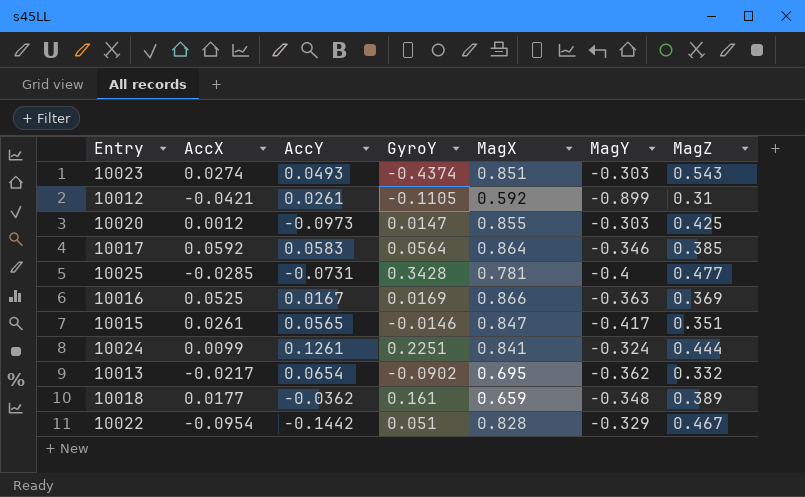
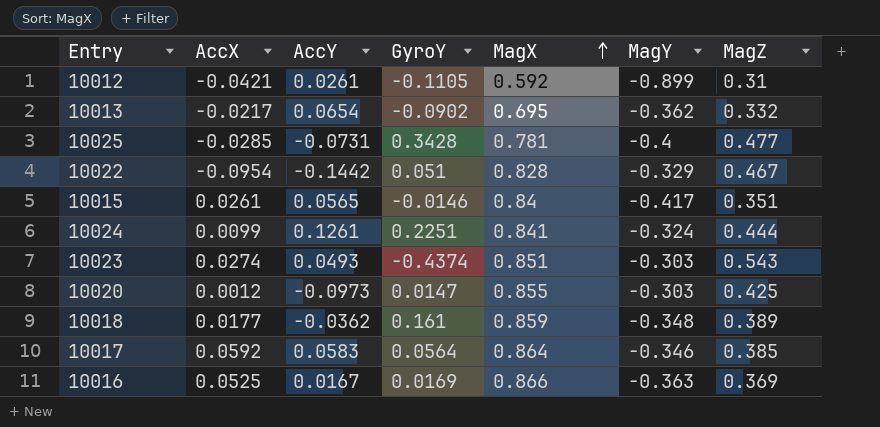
row order: none -> MagX ascending
10015 | MagX: 0.847 -> 0.84
10018 | MagX: 0.659 -> 0.859

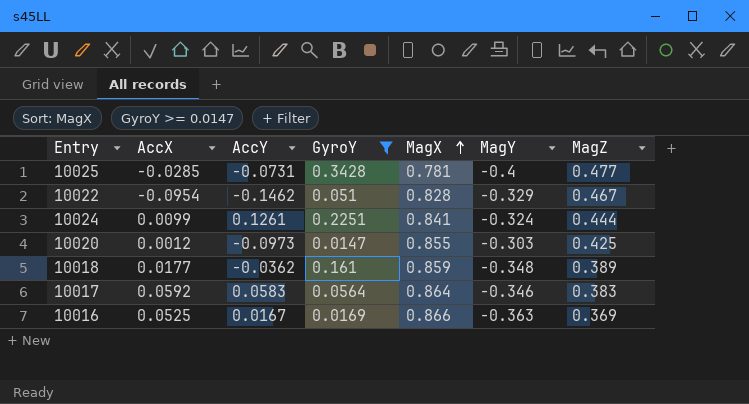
filter: none -> GyroY >= 0.0147
10022 | AccY: -0.1442 -> -0.1462
10017 | MagZ: 0.385 -> 0.383

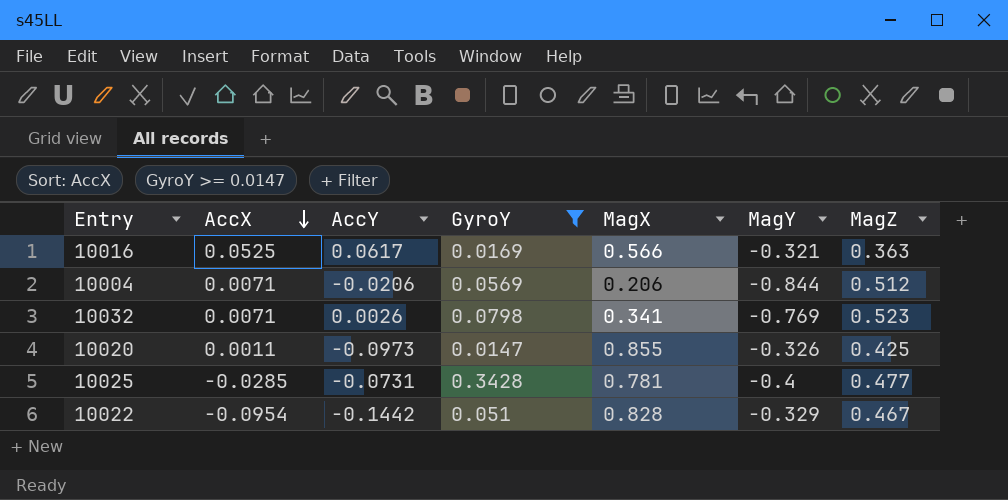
row order: MagX ascending -> AccX descending
row 10024: 0.0099 | 0.1261 | 0.2251 | 0.841 | -0.324 | 0.444 -> none
row 10018: 0.0177 | -0.0362 | 0.161 | 0.859 | -0.348 | 0.389 -> none
row 10017: 0.0592 | 0.0583 | 0.0564 | 0.864 | -0.346 | 0.383 -> none
10016 | AccY: 0.0167 -> 0.0617
10016 | MagX: 0.866 -> 0.566
10016 | MagY: -0.363 -> -0.321
10016 | MagZ: 0.369 -> 0.363
row 10004: none -> 0.0071 | -0.0206 | 0.0569 | 0.206 | -0.844 | 0.512
row 10032: none -> 0.0071 | 0.0026 | 0.0798 | 0.341 | -0.769 | 0.523
10020 | AccX: 0.0012 -> 0.0011
10020 | MagY: -0.303 -> -0.326
10022 | AccY: -0.1462 -> -0.1442

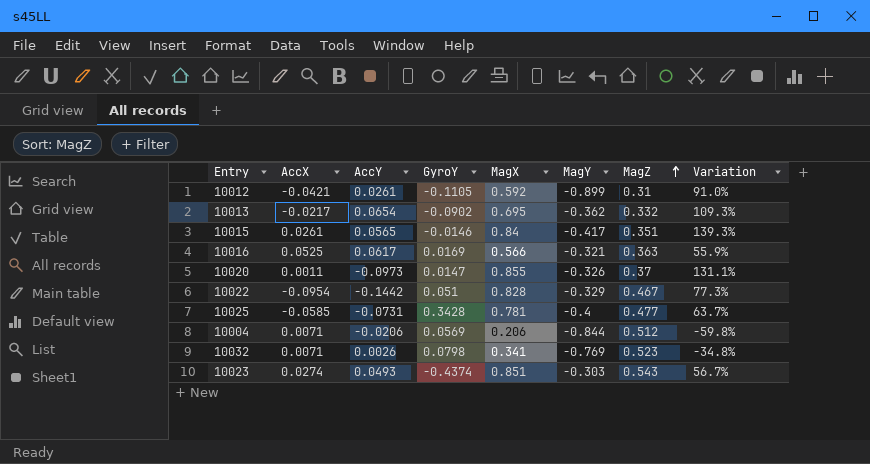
filter: GyroY >= 0.0147 -> none
row order: AccX descending -> MagZ ascending
column Variation | formula: none -> ([MagX] - [MagZ]) / [MagZ]
10020 | MagZ: 0.425 -> 0.37
10025 | AccX: -0.0285 -> -0.0585

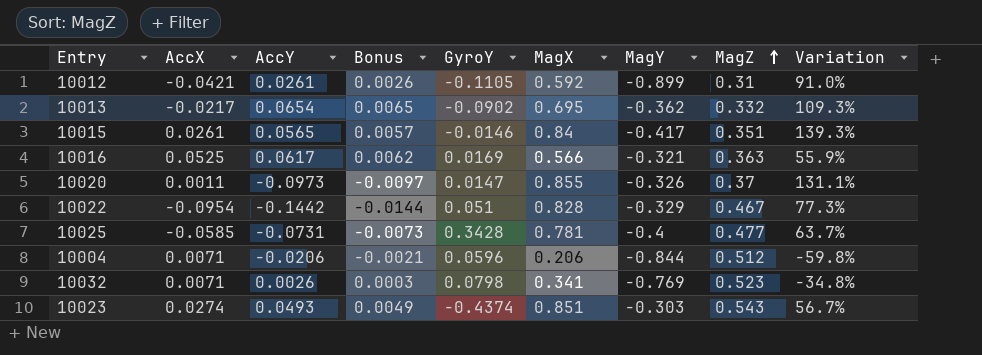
column Bonus | formula: none -> [AccY] * 0.1
10004 | GyroY: 0.0569 -> 0.0596

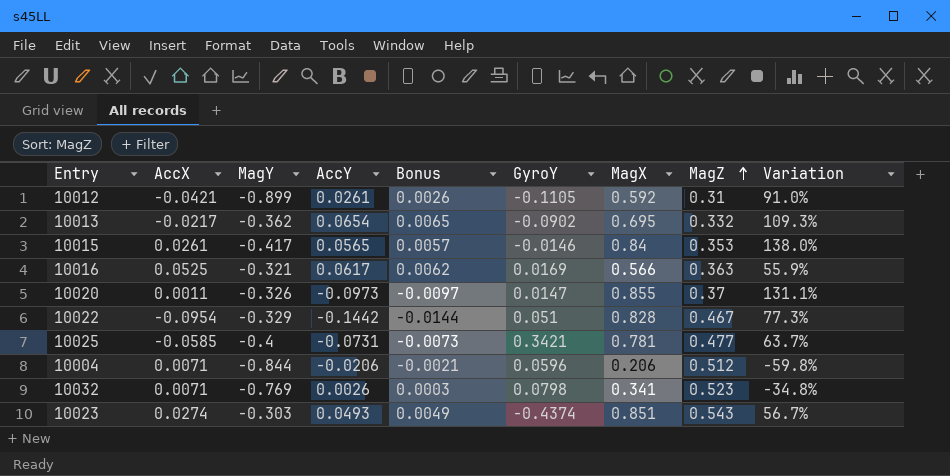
column MagY | position: 7 -> 3
10015 | MagZ: 0.351 -> 0.353
10015 | Variation: 139.3% -> 138.0%
10025 | GyroY: 0.3428 -> 0.3421

